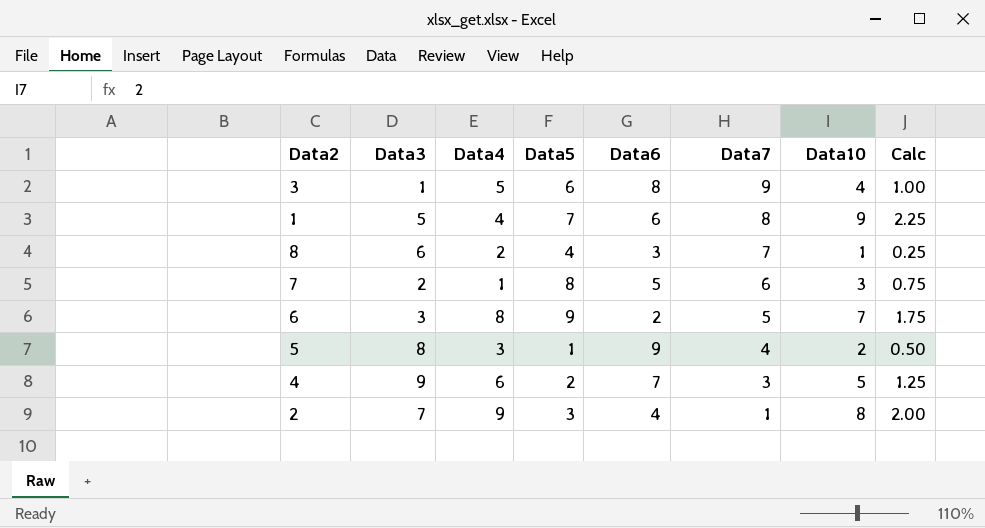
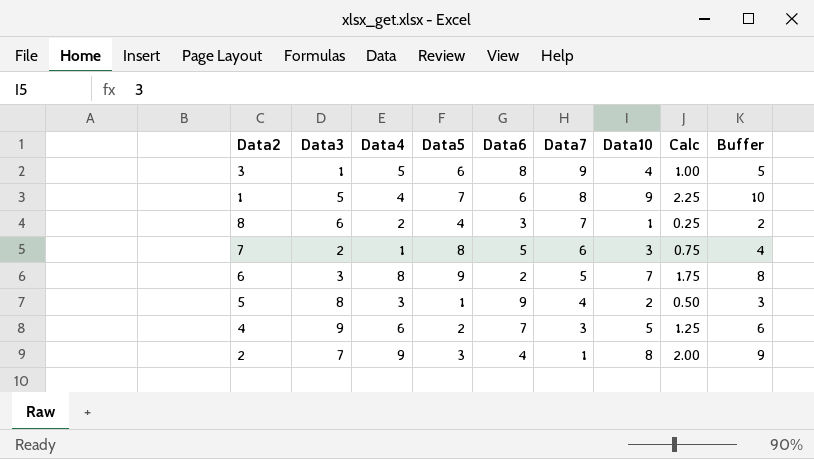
column Buffer | formula: none -> [Data10] + 1

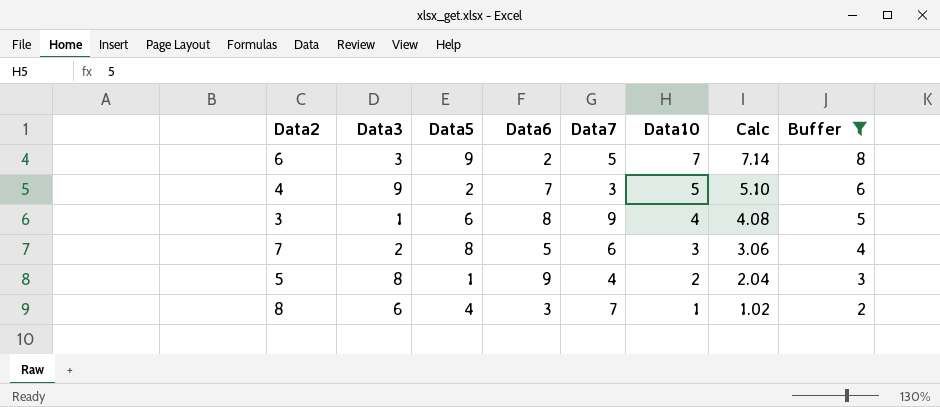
filter: none -> Buffer <= 8
row order: Data7 descending -> Data10 descending
column Data4 | position: 3 -> none
column Calc | formula: [Data10] * 0.25 -> [Data10] * 1.02

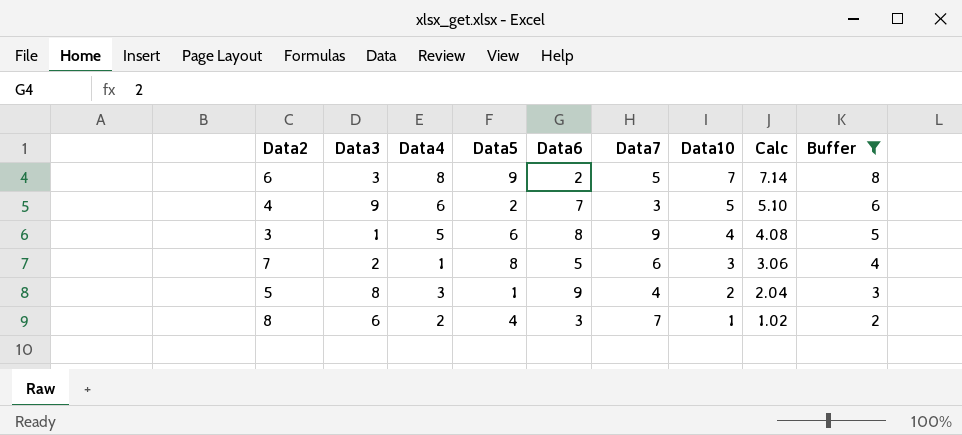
column Data4 | position: none -> 3

